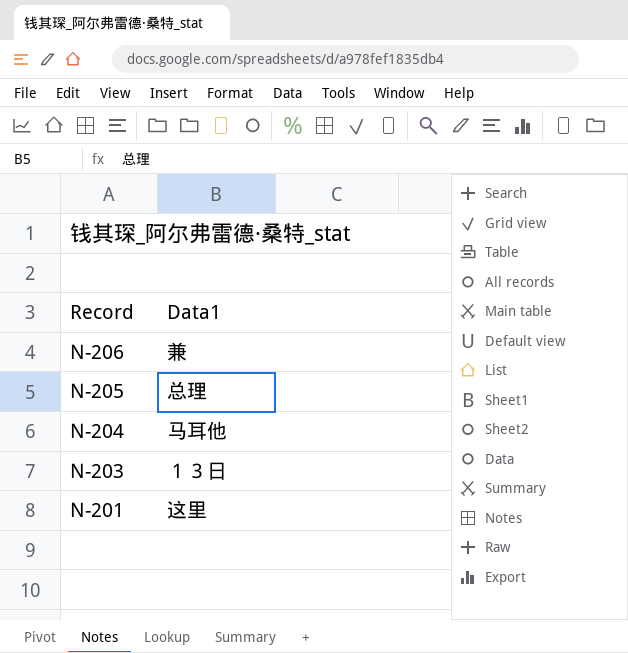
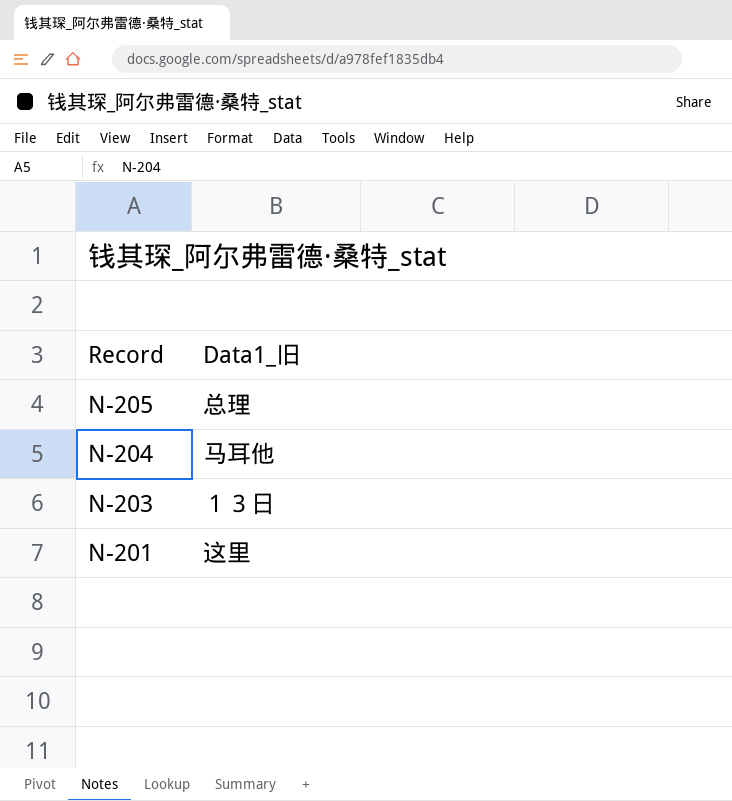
column name: Data1 -> Data1_旧
row N-206: 兼 -> none

